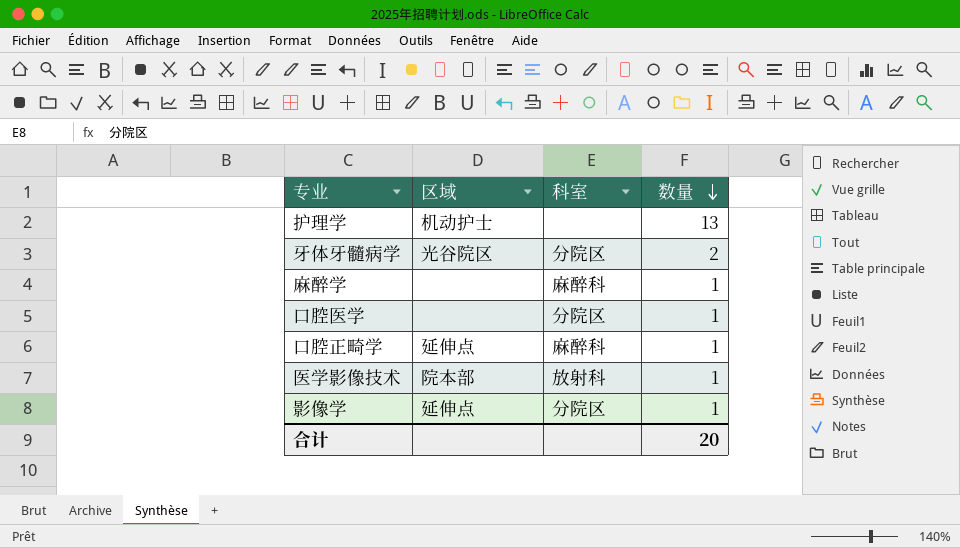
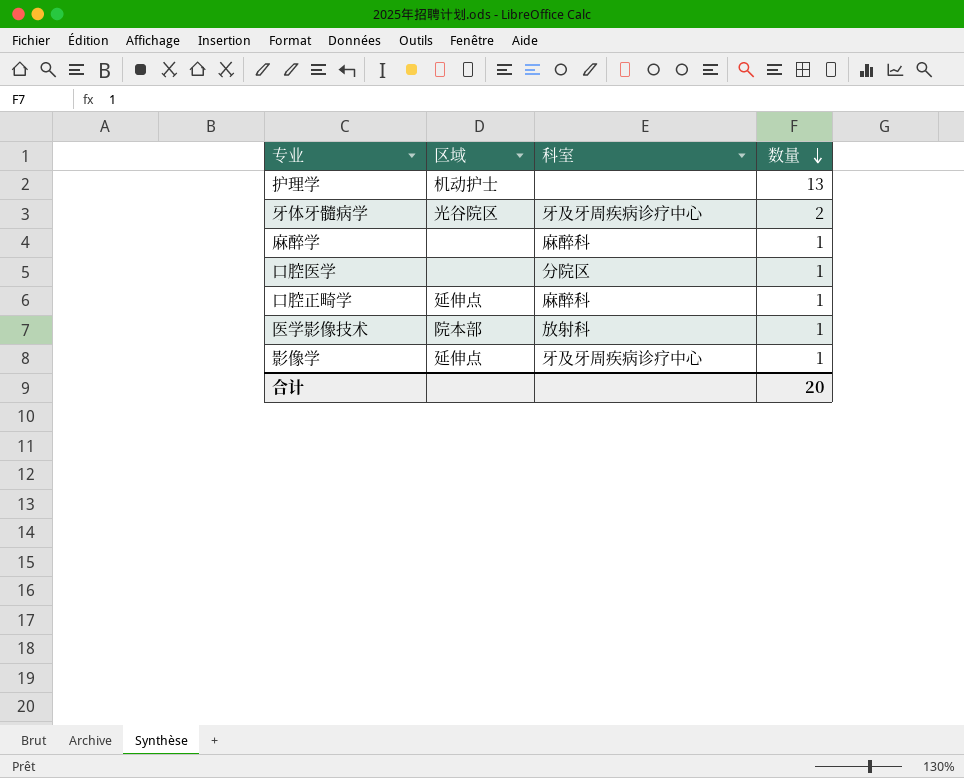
牙体牙髓病学 | 科室: 分院区 -> 牙及牙周疾病诊疗中心
影像学 | 科室: 分院区 -> 牙及牙周疾病诊疗中心

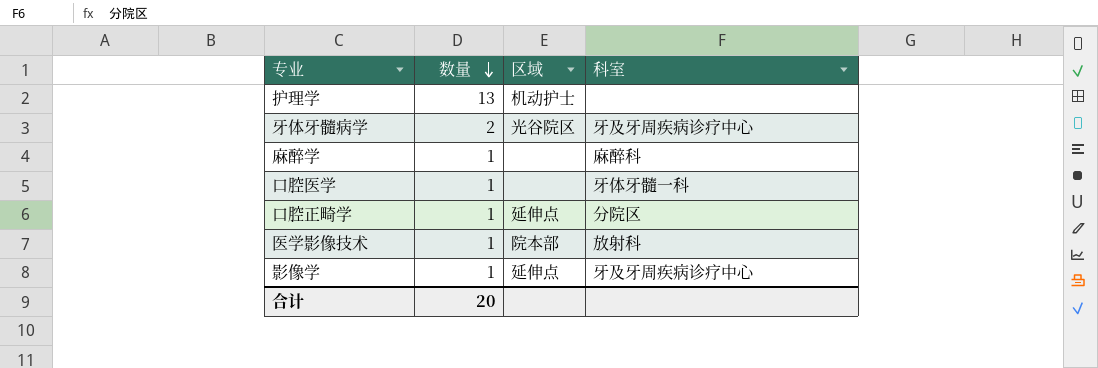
column 数量 | position: 4 -> 2
口腔医学 | 科室: 分院区 -> 牙体牙髓一科
口腔正畸学 | 科室: 麻醉科 -> 分院区

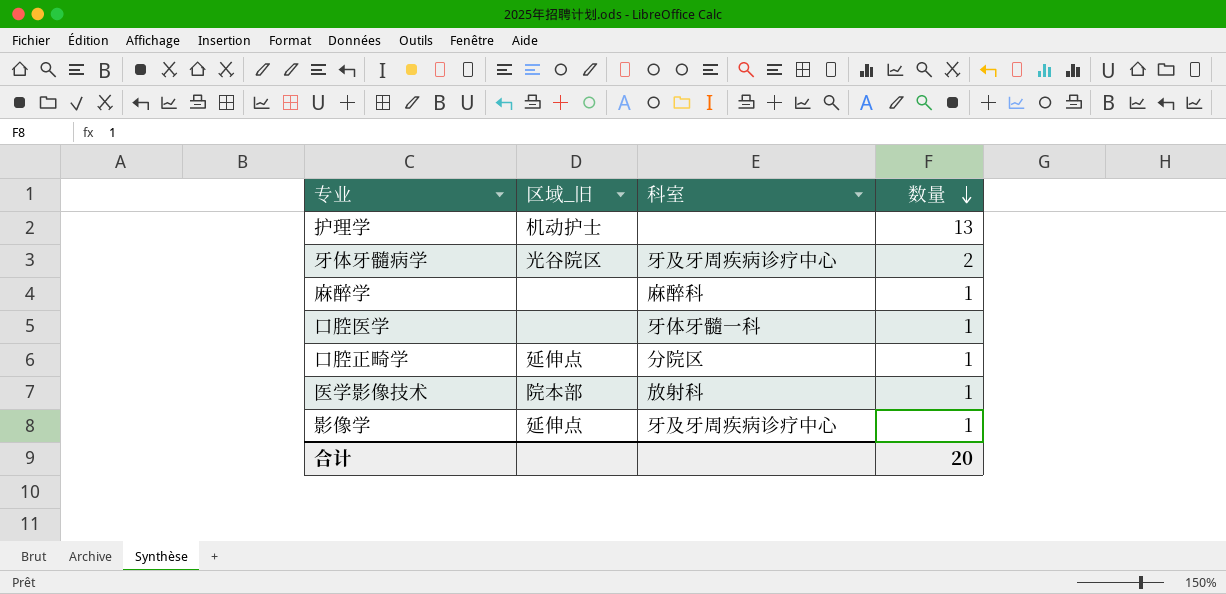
column name: 区域 -> 区域_旧
column 数量 | position: 2 -> 4

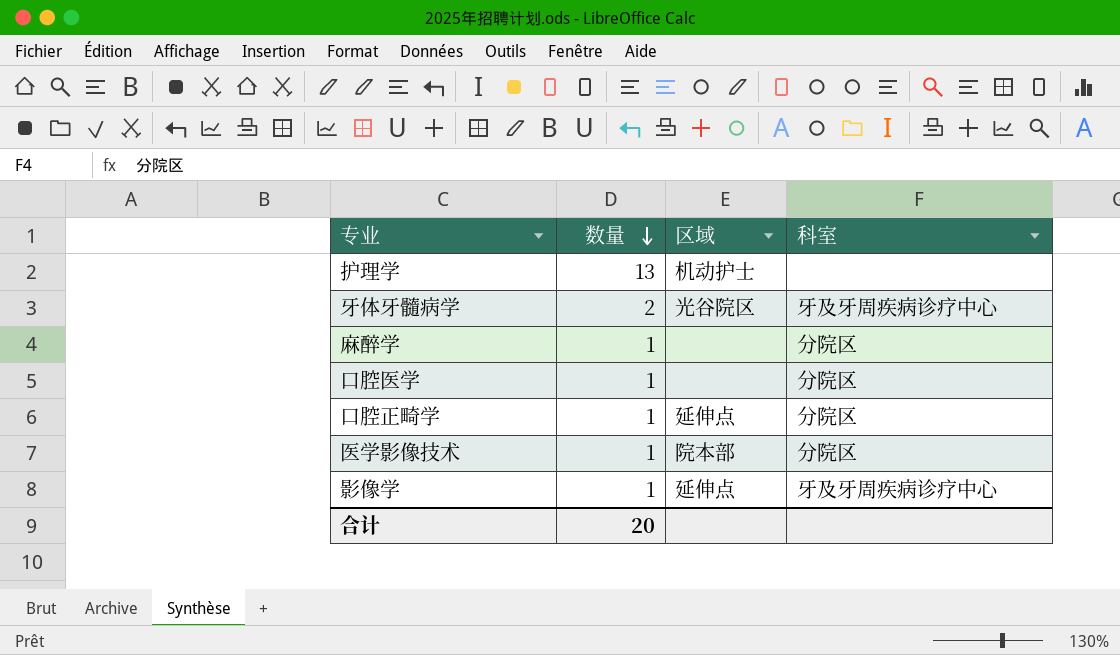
column 数量 | position: 4 -> 2
column name: 区域_旧 -> 区域
麻醉学 | 科室: 麻醉科 -> 分院区
口腔医学 | 科室: 牙体牙髓一科 -> 分院区
医学影像技术 | 科室: 放射科 -> 分院区

